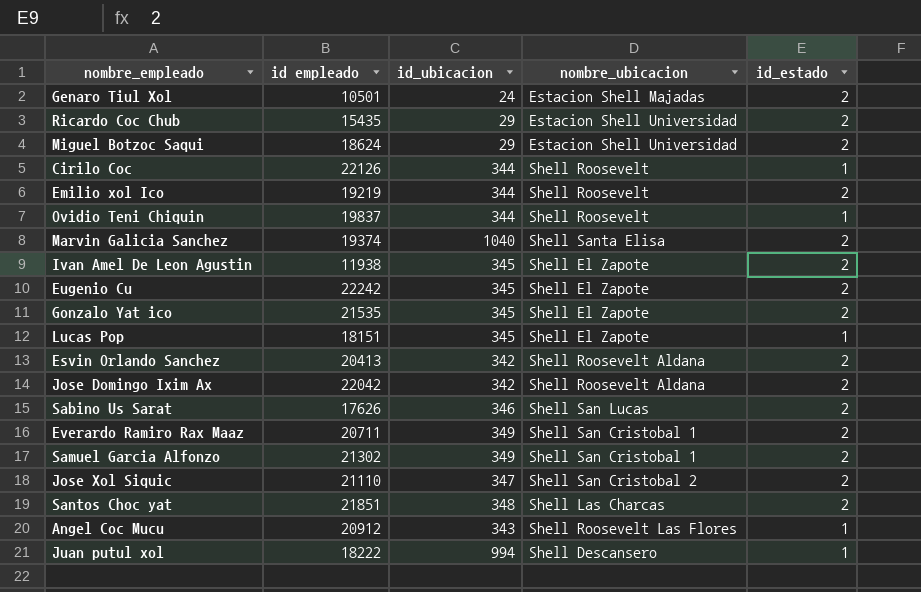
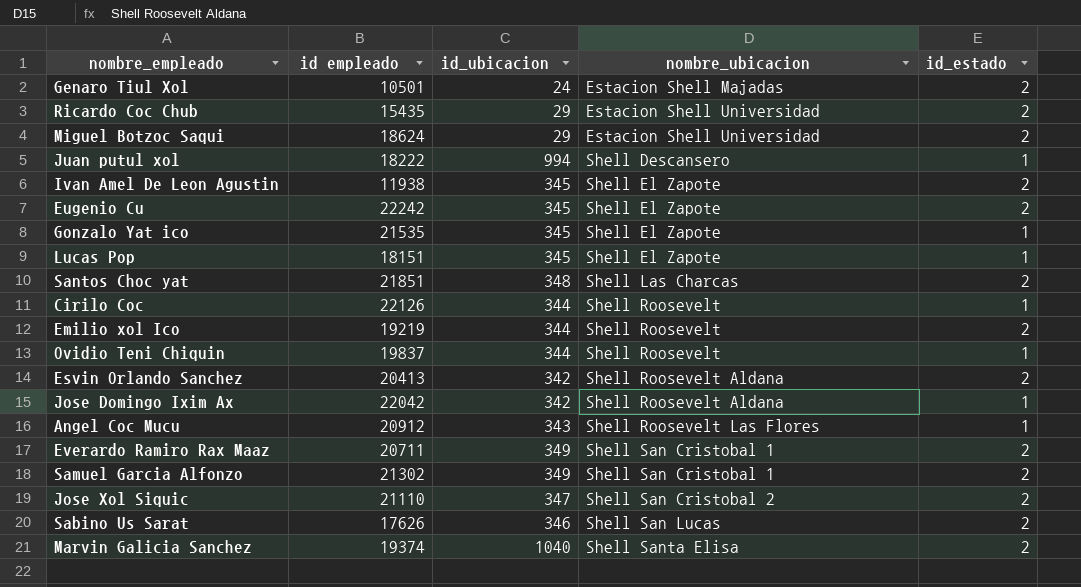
row order: none -> nombre_ubicacion ascending
Gonzalo Yat ico | id_estado: 2 -> 1
Jose Domingo Ixim Ax | id_estado: 2 -> 1

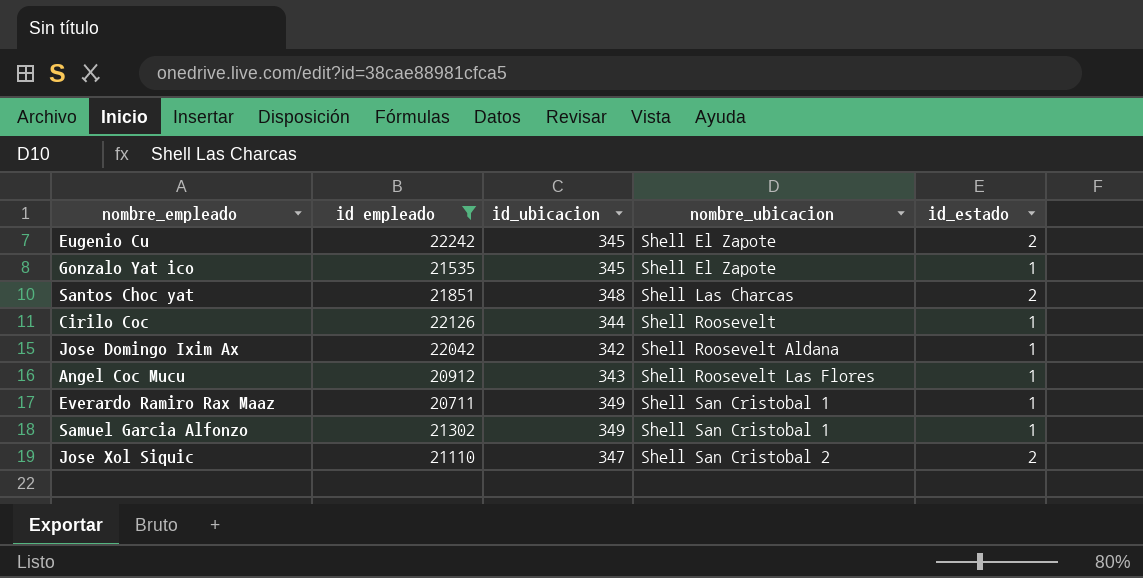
filter: none -> id empleado >= 20711
Everardo Ramiro Rax Maaz | id_estado: 2 -> 1
Samuel Garcia Alfonzo | id_estado: 2 -> 1

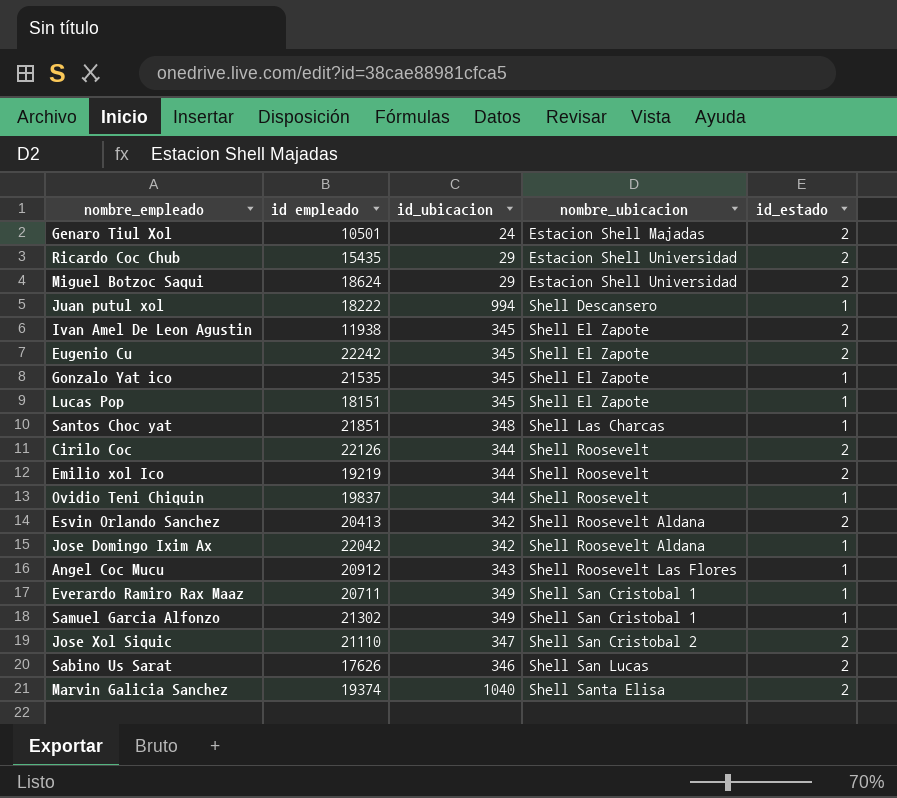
filter: id empleado >= 20711 -> none
Santos Choc yat | id_estado: 2 -> 1
Cirilo Coc | id_estado: 1 -> 2

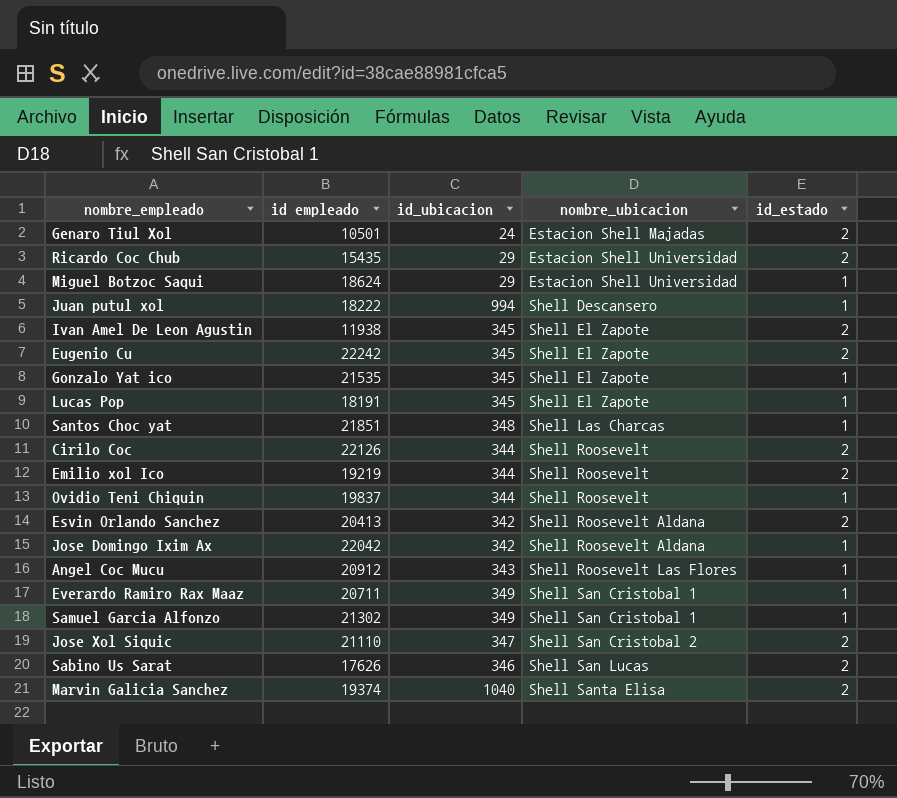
Miguel Botzoc Saqui | id_estado: 2 -> 1
Lucas Pop | id empleado: 18151 -> 18191

